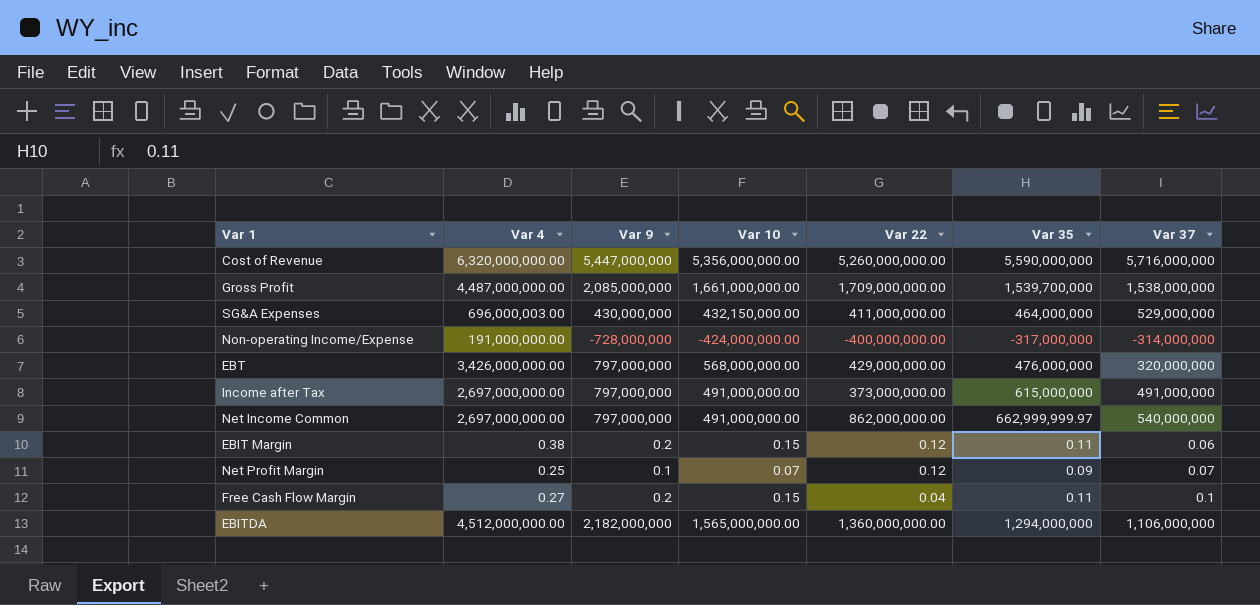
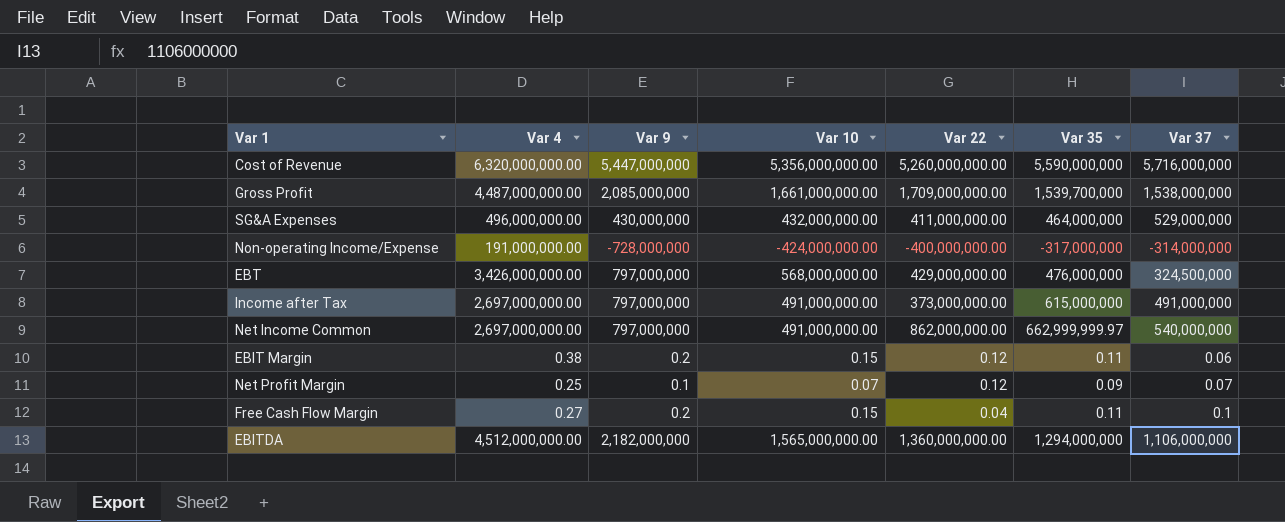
SG&A Expenses | Var 4: 696,000,003.00 -> 496,000,000.00
SG&A Expenses | Var 10: 432,150,000.00 -> 432,000,000.00
EBT | Var 37: 320,000,000 -> 324,500,000

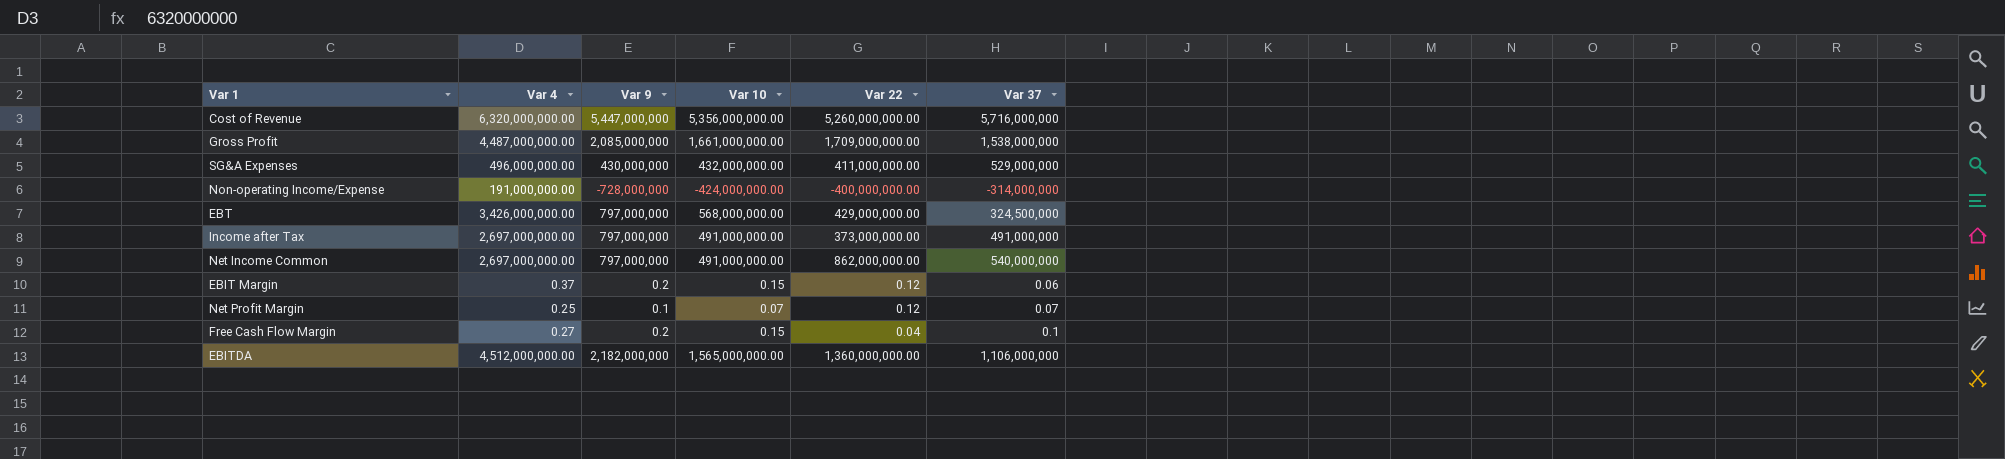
column Var 35 | position: 6 -> none
EBIT Margin | Var 4: 0.38 -> 0.37

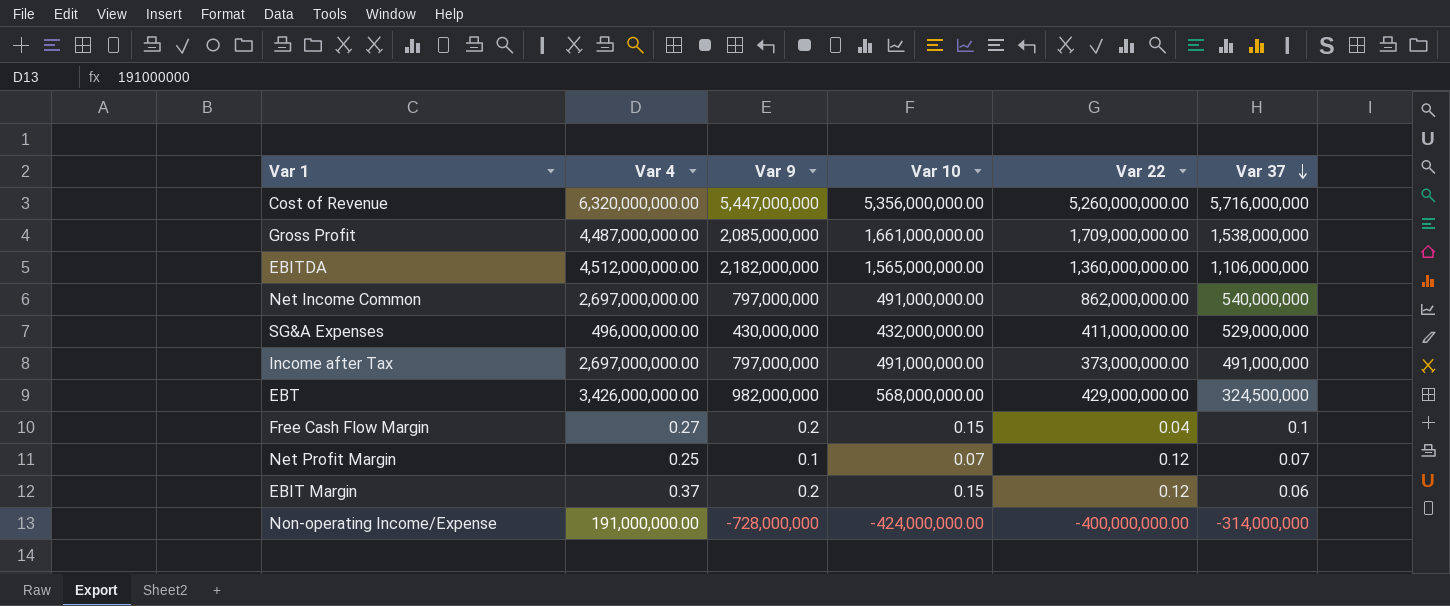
row order: none -> Var 37 descending
EBT | Var 9: 797,000,000 -> 982,000,000

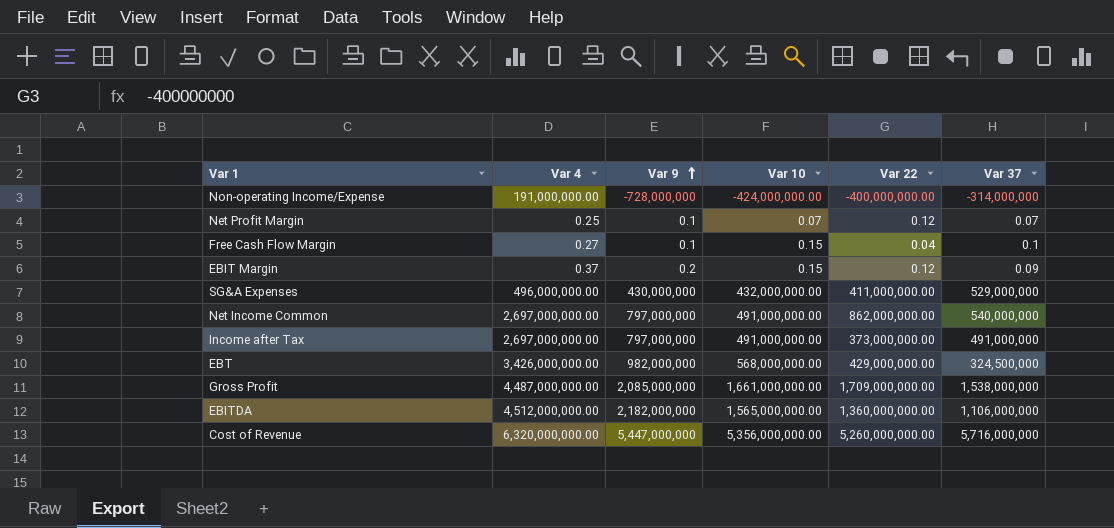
row order: Var 37 descending -> Var 9 ascending
Free Cash Flow Margin | Var 9: 0.2 -> 0.1
EBIT Margin | Var 37: 0.06 -> 0.09

